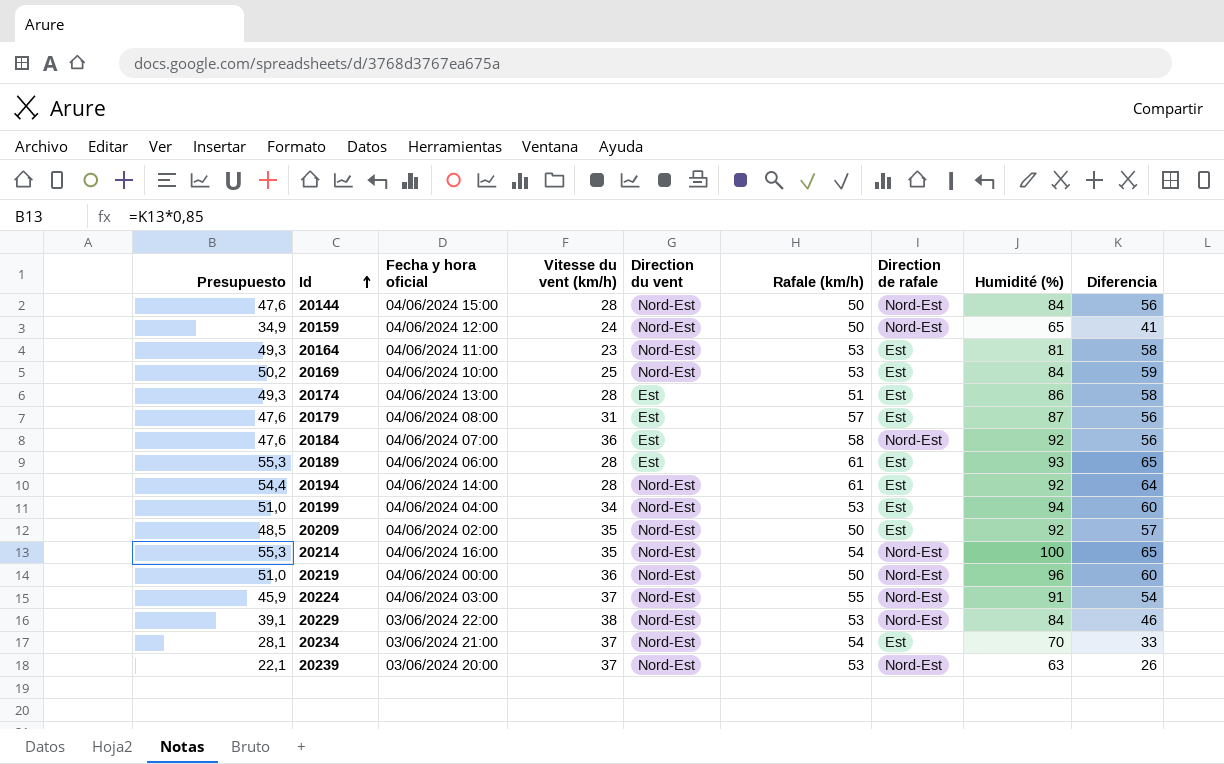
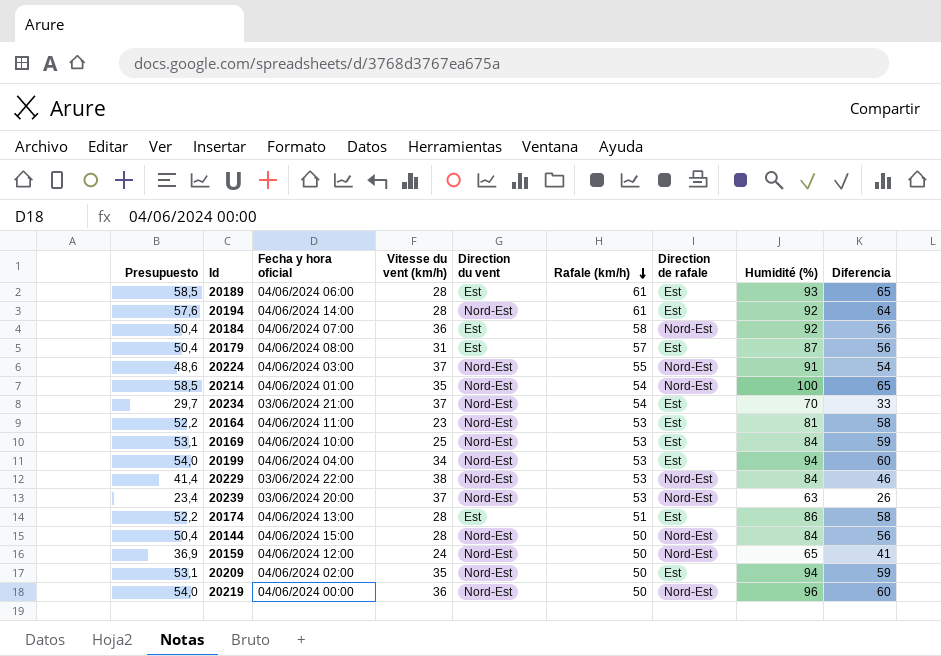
row order: Id ascending -> Rafale (km/h) descending
column Presupuesto | formula: [Diferencia] * 0,85 -> [Diferencia] * 0,9
20214 | Fecha y hora oficial: 04/06/2024 16:00 -> 04/06/2024 01:00
20209 | Humidité (%): 92 -> 94
20209 | Diferencia: 57 -> 59

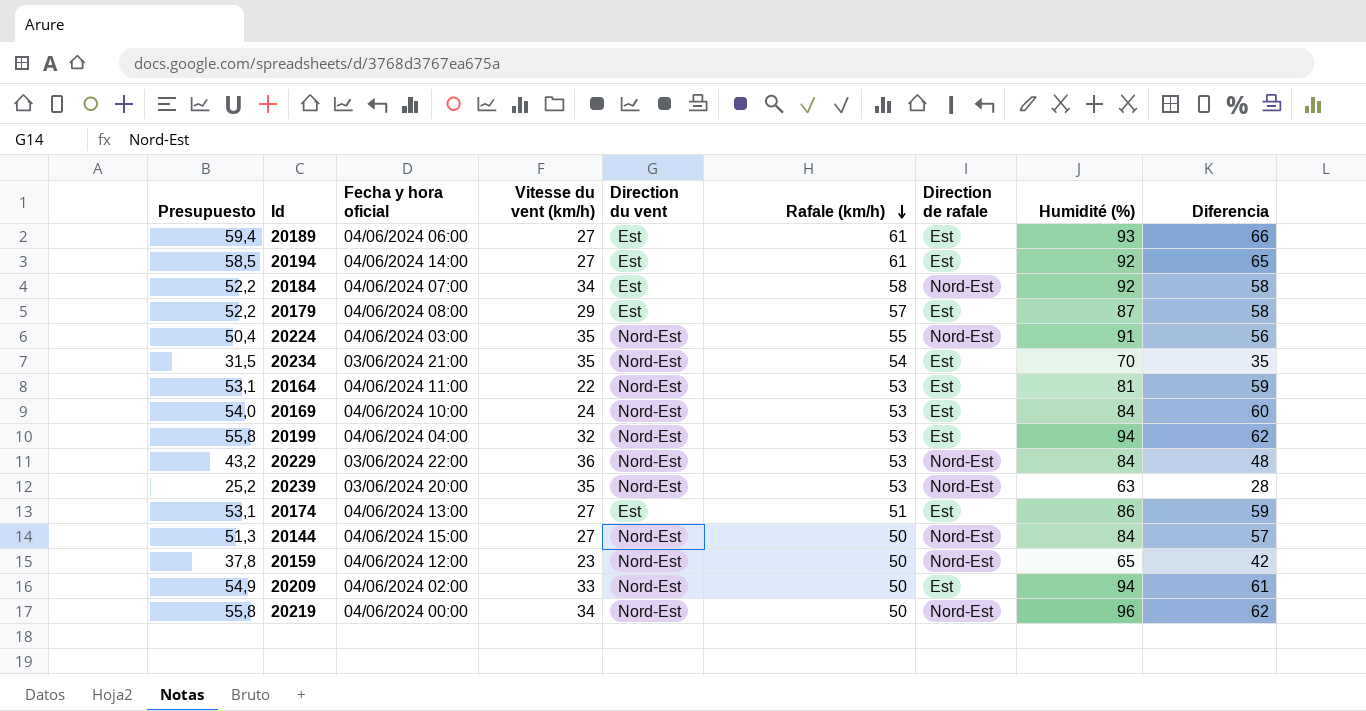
row 20214: 58,5 | 04/06/2024 01:00 | 35 | Nord-Est | 54 | Nord-Est | 100 | 65 -> none
20189 | Presupuesto: 58,5 -> 59,4
20189 | Vitesse du vent (km/h): 28 -> 27
20189 | Diferencia: 65 -> 66
20194 | Presupuesto: 57,6 -> 58,5
20194 | Vitesse du vent (km/h): 28 -> 27
20194 | Direction du vent: Nord-Est -> Est
20194 | Diferencia: 64 -> 65
20184 | Presupuesto: 50,4 -> 52,2
20184 | Vitesse du vent (km/h): 36 -> 34
20184 | Diferencia: 56 -> 58
20179 | Presupuesto: 50,4 -> 52,2
20179 | Vitesse du vent (km/h): 31 -> 29
20179 | Diferencia: 56 -> 58
20224 | Presupuesto: 48,6 -> 50,4
20224 | Vitesse du vent (km/h): 37 -> 35
20224 | Diferencia: 54 -> 56
20234 | Presupuesto: 29,7 -> 31,5
20234 | Vitesse du vent (km/h): 37 -> 35
20234 | Diferencia: 33 -> 35
20164 | Presupuesto: 52,2 -> 53,1
20164 | Vitesse du vent (km/h): 23 -> 22
20164 | Diferencia: 58 -> 59
20169 | Presupuesto: 53,1 -> 54,0
20169 | Vitesse du vent (km/h): 25 -> 24
20169 | Diferencia: 59 -> 60
20199 | Presupuesto: 54,0 -> 55,8
20199 | Vitesse du vent (km/h): 34 -> 32
20199 | Diferencia: 60 -> 62
20229 | Presupuesto: 41,4 -> 43,2
20229 | Vitesse du vent (km/h): 38 -> 36
20229 | Diferencia: 46 -> 48
20239 | Presupuesto: 23,4 -> 25,2
20239 | Vitesse du vent (km/h): 37 -> 35
20239 | Diferencia: 26 -> 28
20174 | Presupuesto: 52,2 -> 53,1
20174 | Vitesse du vent (km/h): 28 -> 27
20174 | Diferencia: 58 -> 59
20144 | Presupuesto: 50,4 -> 51,3
20144 | Vitesse du vent (km/h): 28 -> 27
20144 | Diferencia: 56 -> 57
20159 | Presupuesto: 36,9 -> 37,8
20159 | Vitesse du vent (km/h): 24 -> 23
20159 | Diferencia: 41 -> 42
20209 | Presupuesto: 53,1 -> 54,9
20209 | Vitesse du vent (km/h): 35 -> 33
20209 | Diferencia: 59 -> 61
20219 | Presupuesto: 54,0 -> 55,8
20219 | Vitesse du vent (km/h): 36 -> 34
20219 | Diferencia: 60 -> 62

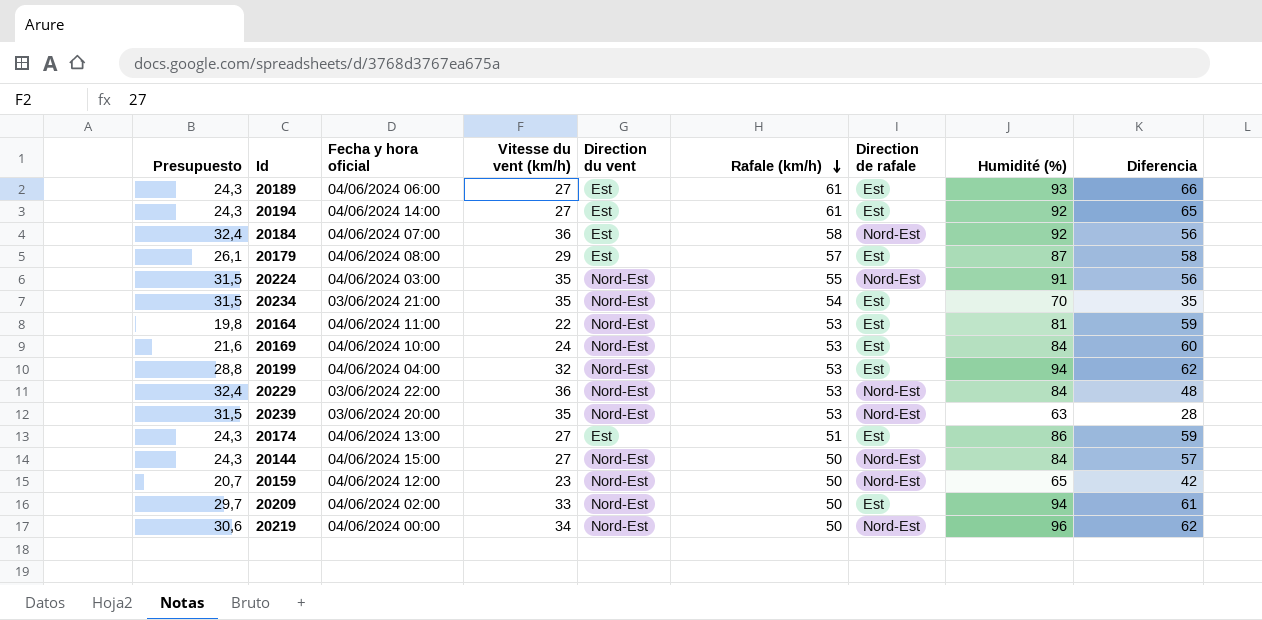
column Presupuesto | formula: [Diferencia] * 0,9 -> [Vitesse du vent (km/h)] * 0,9
20184 | Vitesse du vent (km/h): 34 -> 36
20184 | Diferencia: 58 -> 56

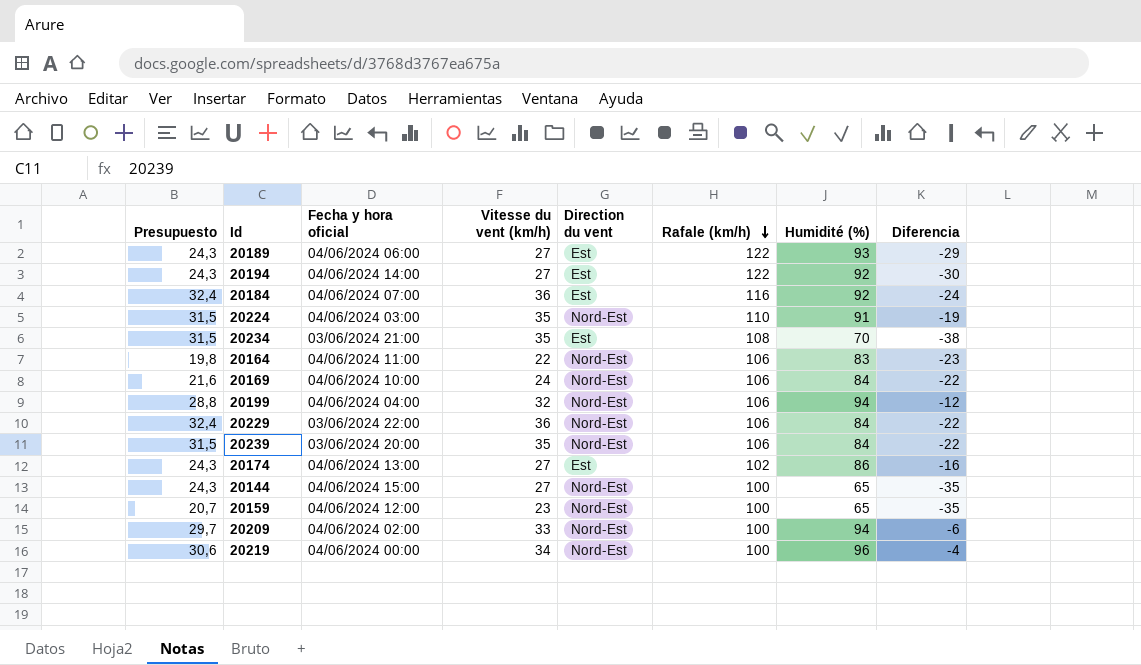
column Direction de rafale | position: 7 -> none
column Diferencia | formula: [Humidité (%)] - [Vitesse du vent (km/h)] -> [Humidité (%)] - [Rafale (km/h)]
row 20179: 26,1 | 04/06/2024 08:00 | 29 | Est | 57 | Est | 87 | 58 -> none
20189 | Rafale (km/h): 61 -> 122
20194 | Rafale (km/h): 61 -> 122
20184 | Rafale (km/h): 58 -> 116
20224 | Rafale (km/h): 55 -> 110
20234 | Direction du vent: Nord-Est -> Est
20234 | Rafale (km/h): 54 -> 108
20164 | Rafale (km/h): 53 -> 106
20164 | Humidité (%): 81 -> 83
20169 | Rafale (km/h): 53 -> 106
20199 | Rafale (km/h): 53 -> 106
20229 | Rafale (km/h): 53 -> 106
20239 | Rafale (km/h): 53 -> 106
20239 | Humidité (%): 63 -> 84
20174 | Rafale (km/h): 51 -> 102
20144 | Rafale (km/h): 50 -> 100
20144 | Humidité (%): 84 -> 65
20159 | Rafale (km/h): 50 -> 100
20209 | Rafale (km/h): 50 -> 100
20219 | Rafale (km/h): 50 -> 100

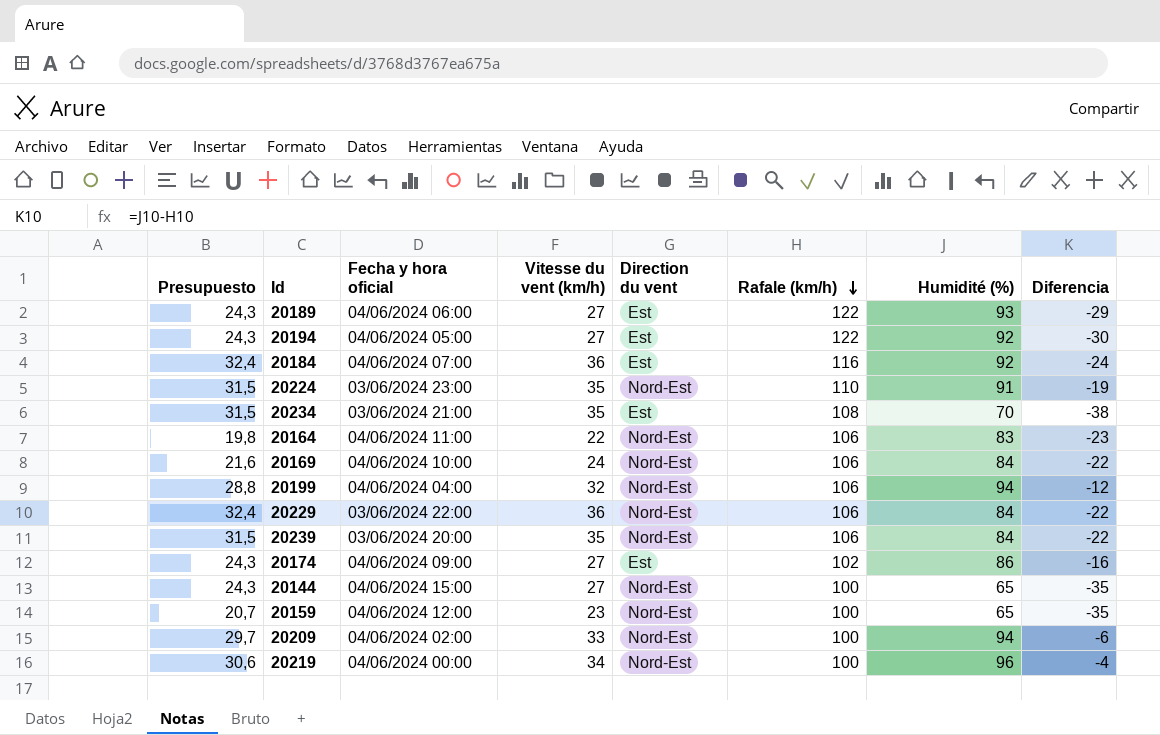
20194 | Fecha y hora oficial: 04/06/2024 14:00 -> 04/06/2024 05:00
20224 | Fecha y hora oficial: 04/06/2024 03:00 -> 03/06/2024 23:00
20174 | Fecha y hora oficial: 04/06/2024 13:00 -> 04/06/2024 09:00

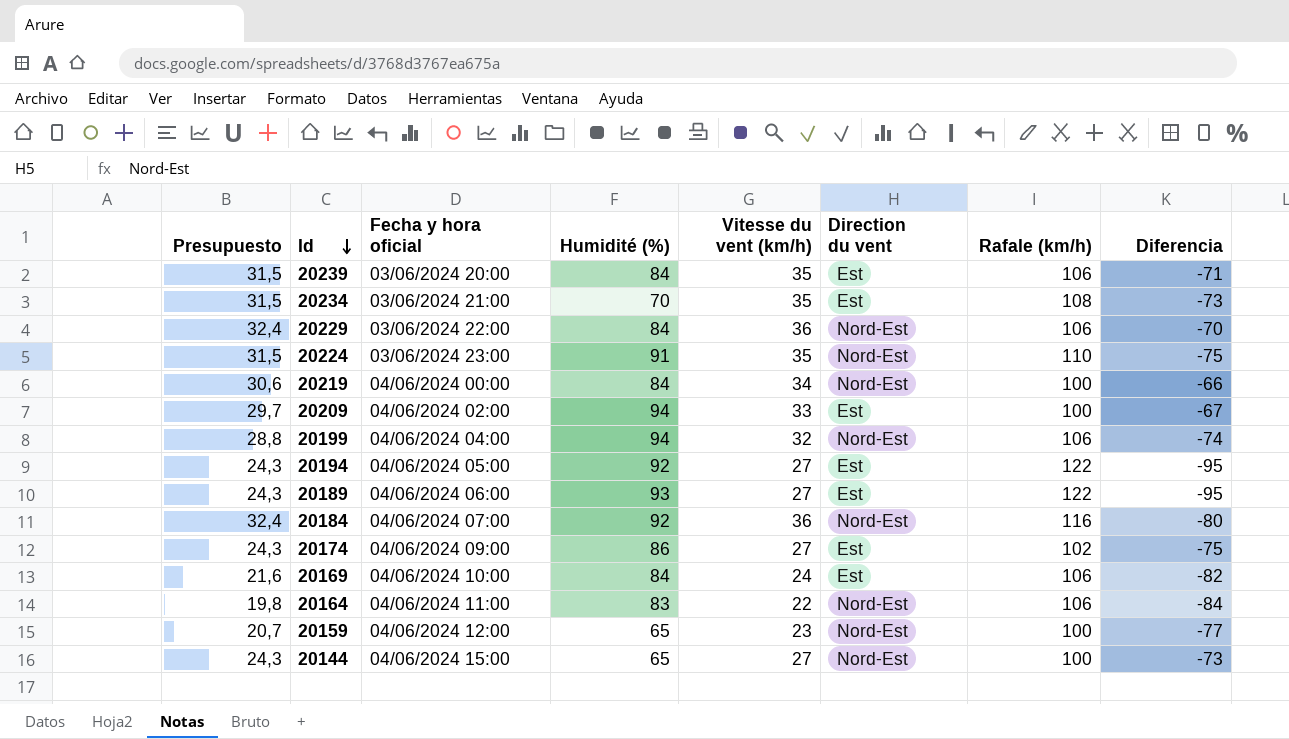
row order: Rafale (km/h) descending -> Id descending
column Humidité (%) | position: 7 -> 4
column Diferencia | formula: [Humidité (%)] - [Rafale (km/h)] -> [Vitesse du vent (km/h)] - [Rafale (km/h)]
20239 | Direction du vent: Nord-Est -> Est
20219 | Humidité (%): 96 -> 84
20209 | Direction du vent: Nord-Est -> Est
20184 | Direction du vent: Est -> Nord-Est
20169 | Direction du vent: Nord-Est -> Est

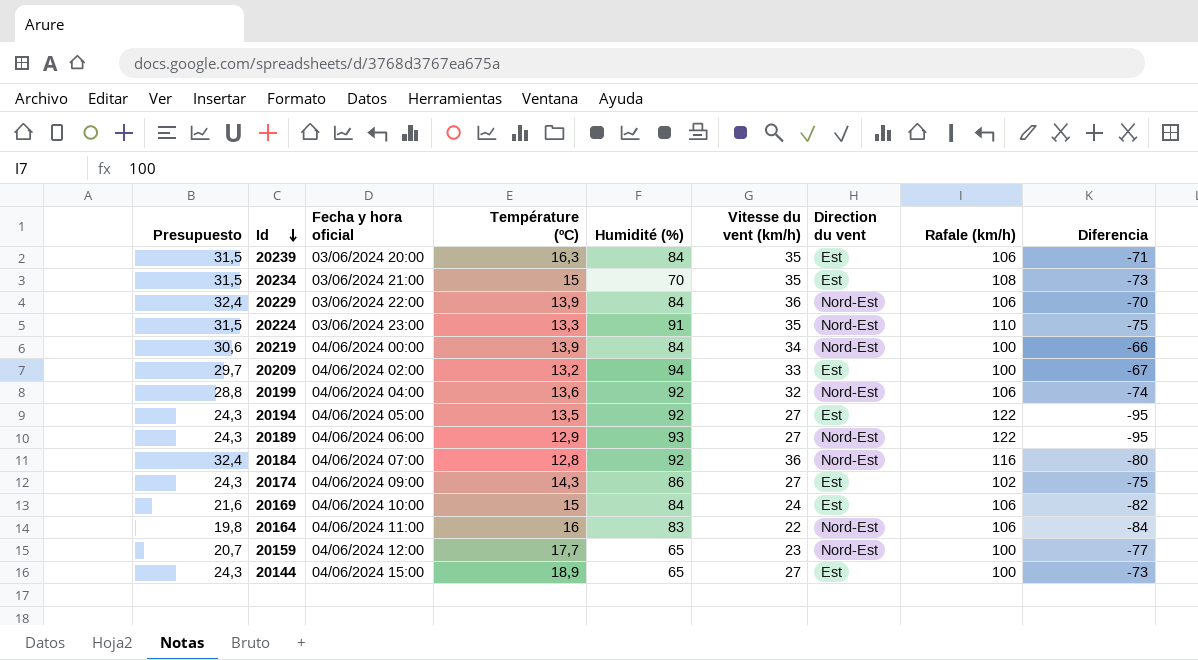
column Température (ºC) | position: none -> 4
20199 | Humidité (%): 94 -> 92
20189 | Direction du vent: Est -> Nord-Est
20144 | Direction du vent: Nord-Est -> Est

